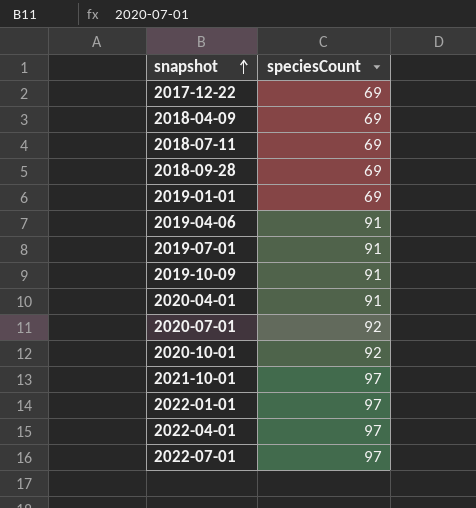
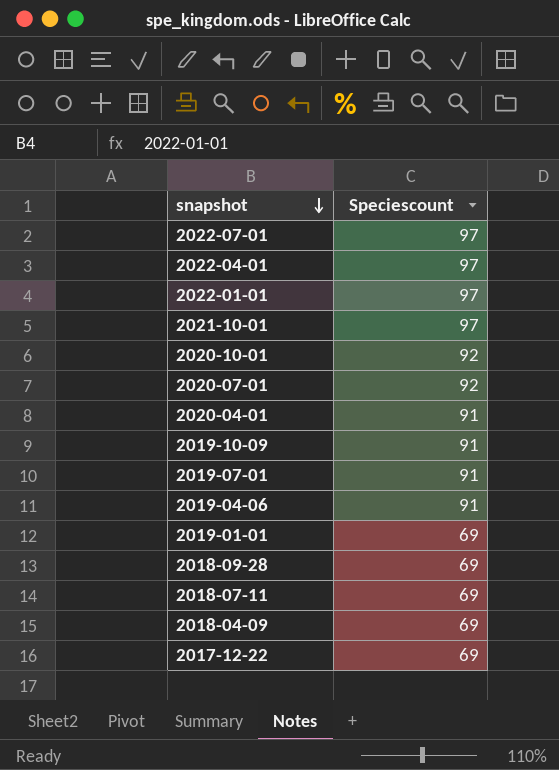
row order: snapshot ascending -> snapshot descending
column name: speciesCount -> Speciescount

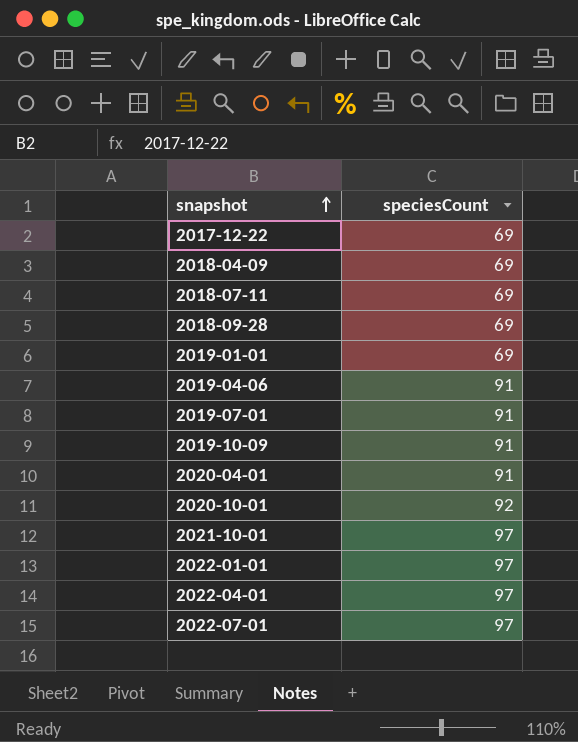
row order: snapshot descending -> snapshot ascending
column name: Speciescount -> speciesCount
row 2020-07-01: 92 -> none

